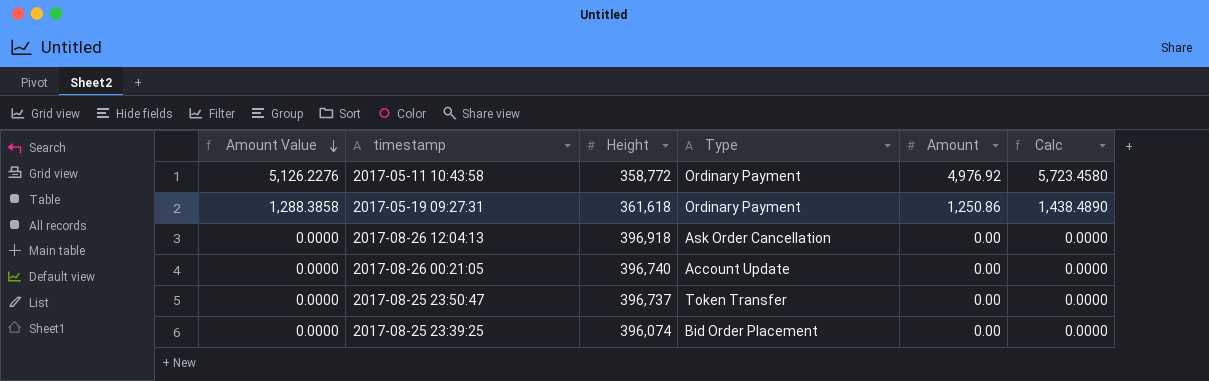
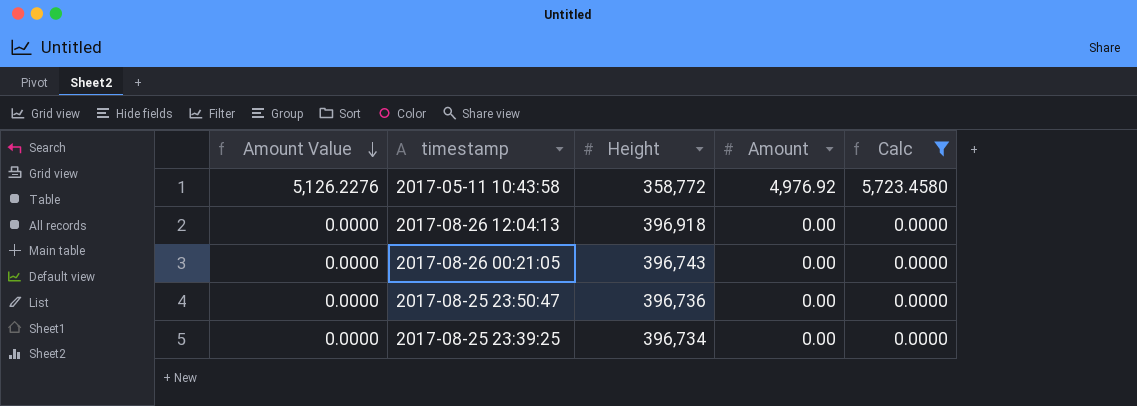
filter: none -> Calc != 1,438.4890
column Type | position: 4 -> none
2017-08-26 00:21:05 | Height: 396,740 -> 396,743
2017-08-25 23:50:47 | Height: 396,737 -> 396,736
2017-08-25 23:39:25 | Height: 396,074 -> 396,734

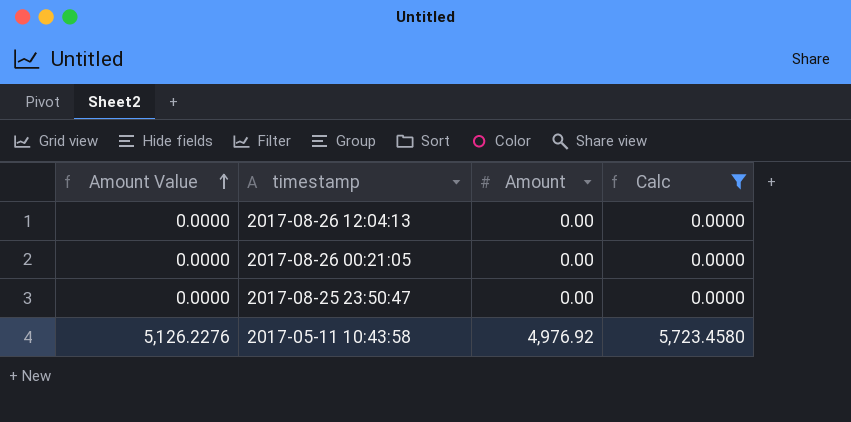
row order: Amount Value descending -> Amount Value ascending
column Height | position: 3 -> none
row 2017-08-25 23:39:25: 0.0000 | 396,734 | 0.00 | 0.0000 -> none

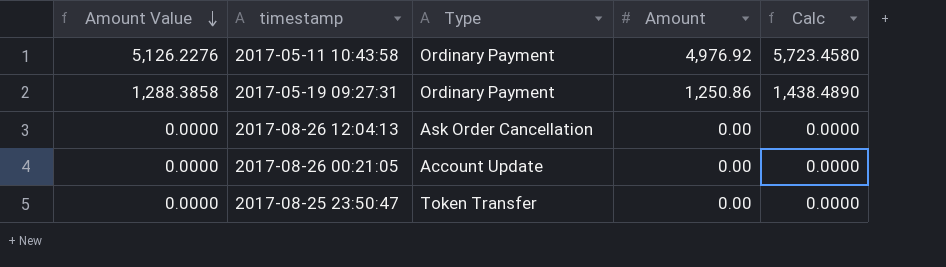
filter: Calc != 1,438.4890 -> none
row order: Amount Value ascending -> Amount Value descending
column Type | position: none -> 3

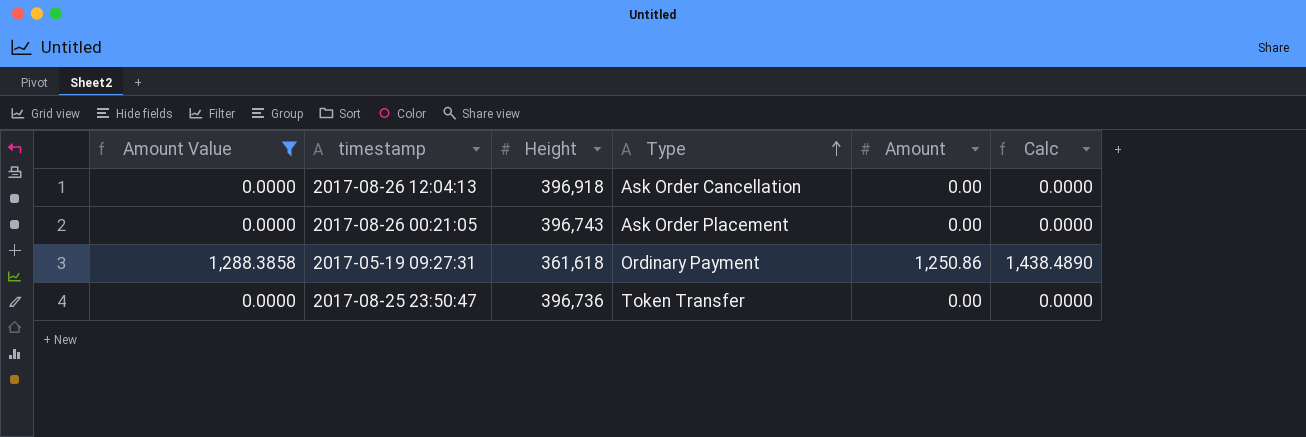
filter: none -> Amount Value != 5,126.2276
row order: Amount Value descending -> Type ascending
column Height | position: none -> 3
2017-08-26 00:21:05 | Type: Account Update -> Ask Order Placement

